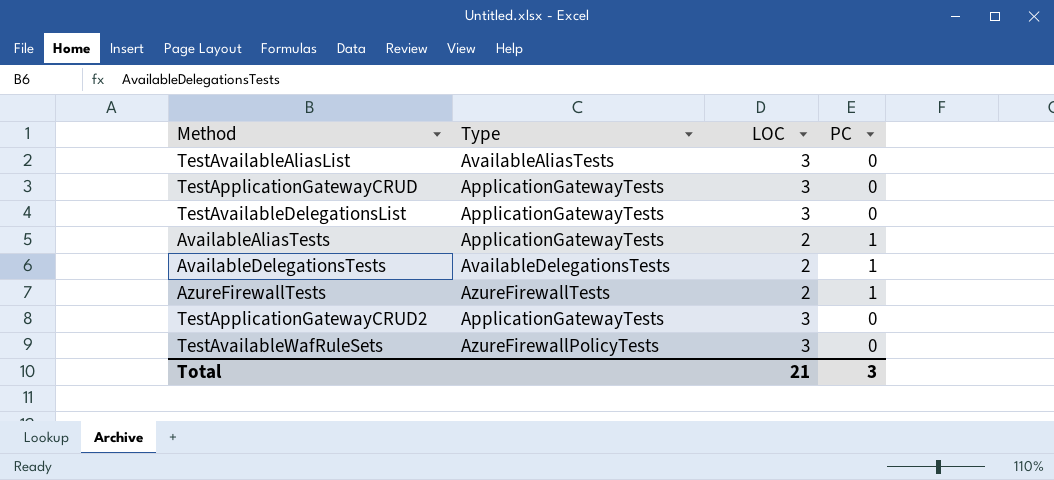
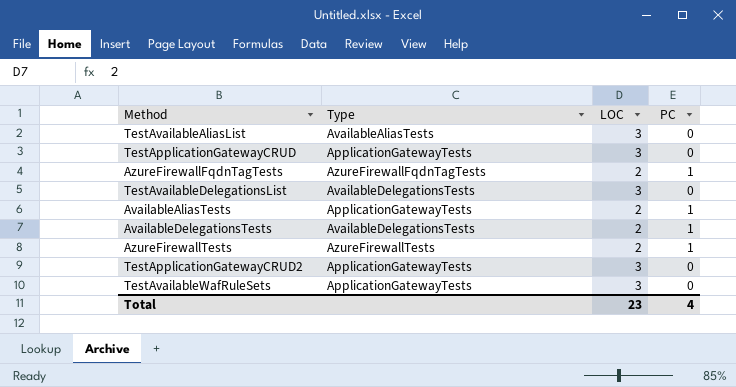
row AzureFirewallFqdnTagTests: none -> AzureFirewallFqdnTagTests | 2 | 1
TestAvailableDelegationsList | Type: ApplicationGatewayTests -> AvailableDelegationsTests
TestAvailableWafRuleSets | Type: AzureFirewallPolicyTests -> ApplicationGatewayTests
Total | LOC: 21 -> 23
Total | PC: 3 -> 4

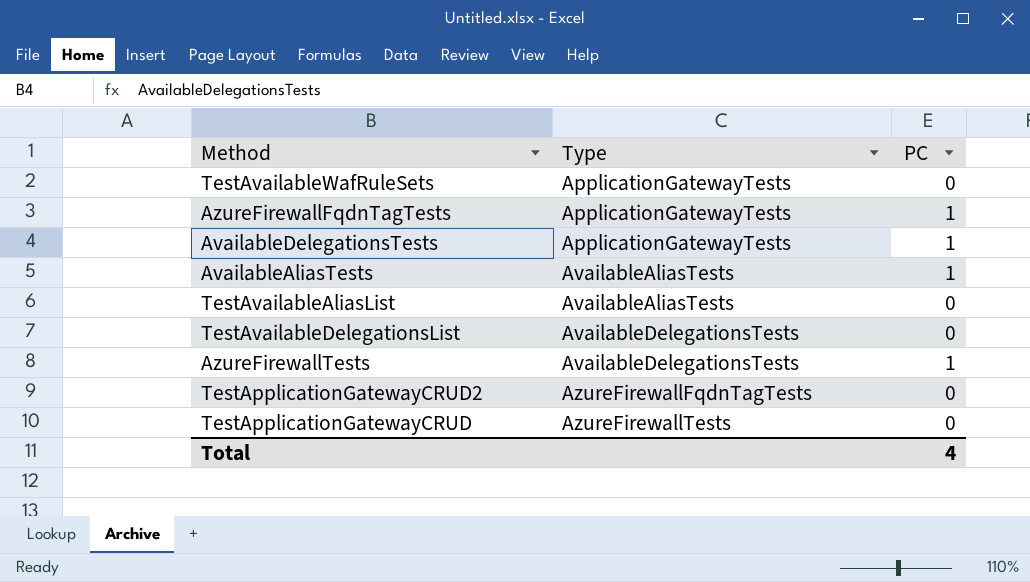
row order: none -> Type ascending
column LOC | position: 3 -> none
AzureFirewallFqdnTagTests | Type: AzureFirewallFqdnTagTests -> ApplicationGatewayTests
AvailableDelegationsTests | Type: AvailableDelegationsTests -> ApplicationGatewayTests
AvailableAliasTests | Type: ApplicationGatewayTests -> AvailableAliasTests
AzureFirewallTests | Type: AzureFirewallTests -> AvailableDelegationsTests
TestApplicationGatewayCRUD2 | Type: ApplicationGatewayTests -> AzureFirewallFqdnTagTests
TestApplicationGatewayCRUD | Type: ApplicationGatewayTests -> AzureFirewallTests

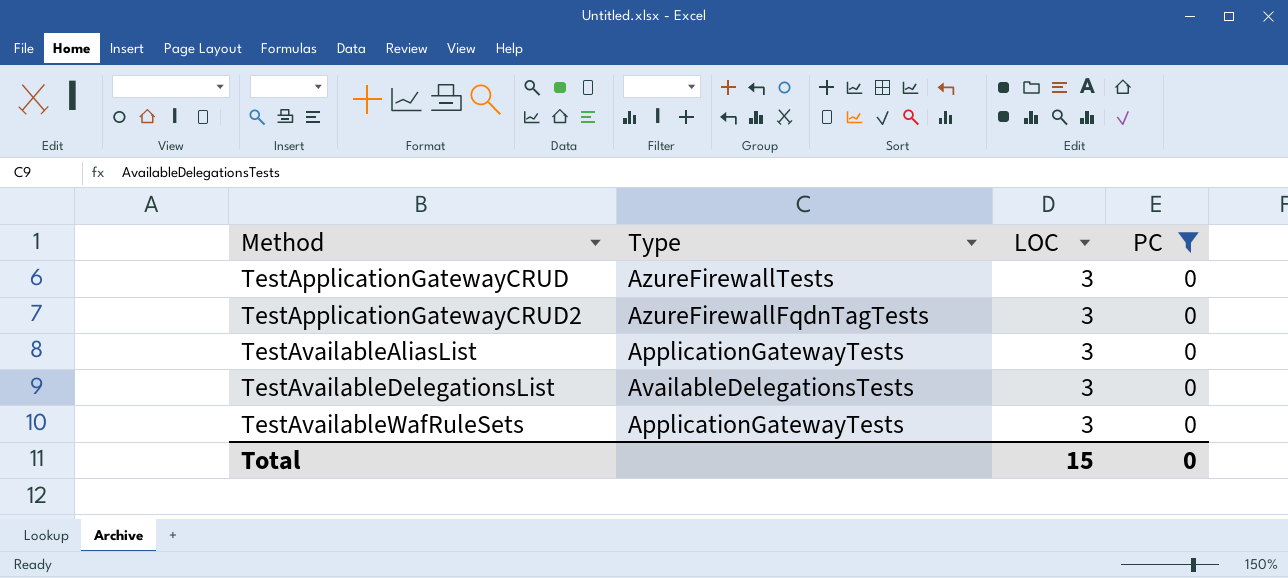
filter: none -> PC = 0
row order: Type ascending -> Method ascending
column LOC | position: none -> 3
TestAvailableAliasList | Type: AvailableAliasTests -> ApplicationGatewayTests
Total | PC: 4 -> 0

